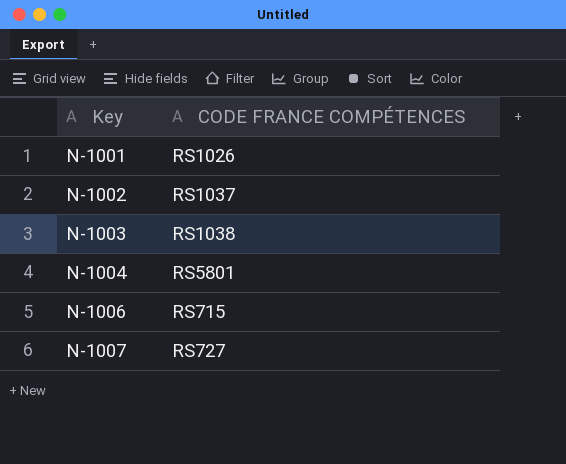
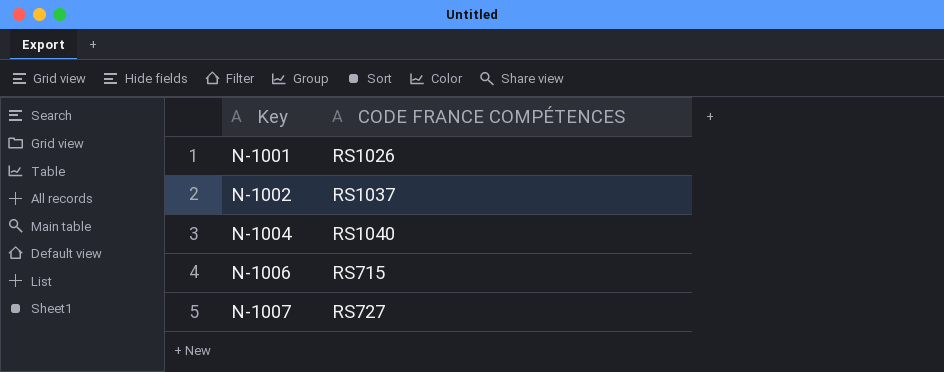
row N-1003: RS1038 -> none
N-1004 | CODE FRANCE COMPÉTENCES: RS5801 -> RS1040

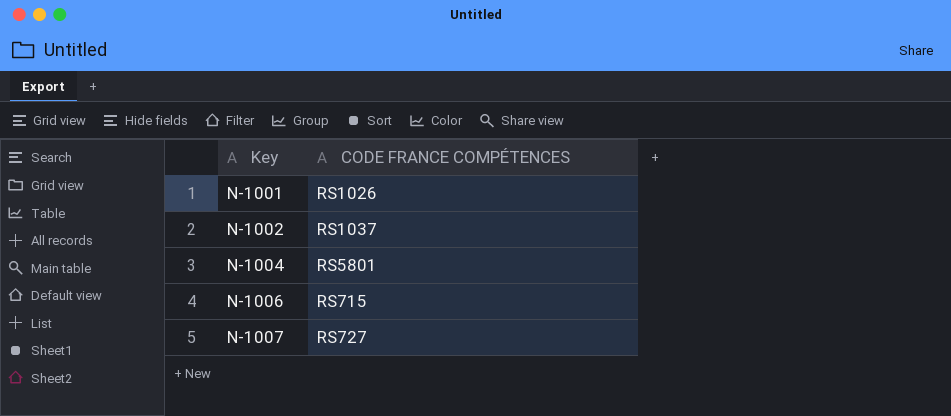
N-1004 | CODE FRANCE COMPÉTENCES: RS1040 -> RS5801

